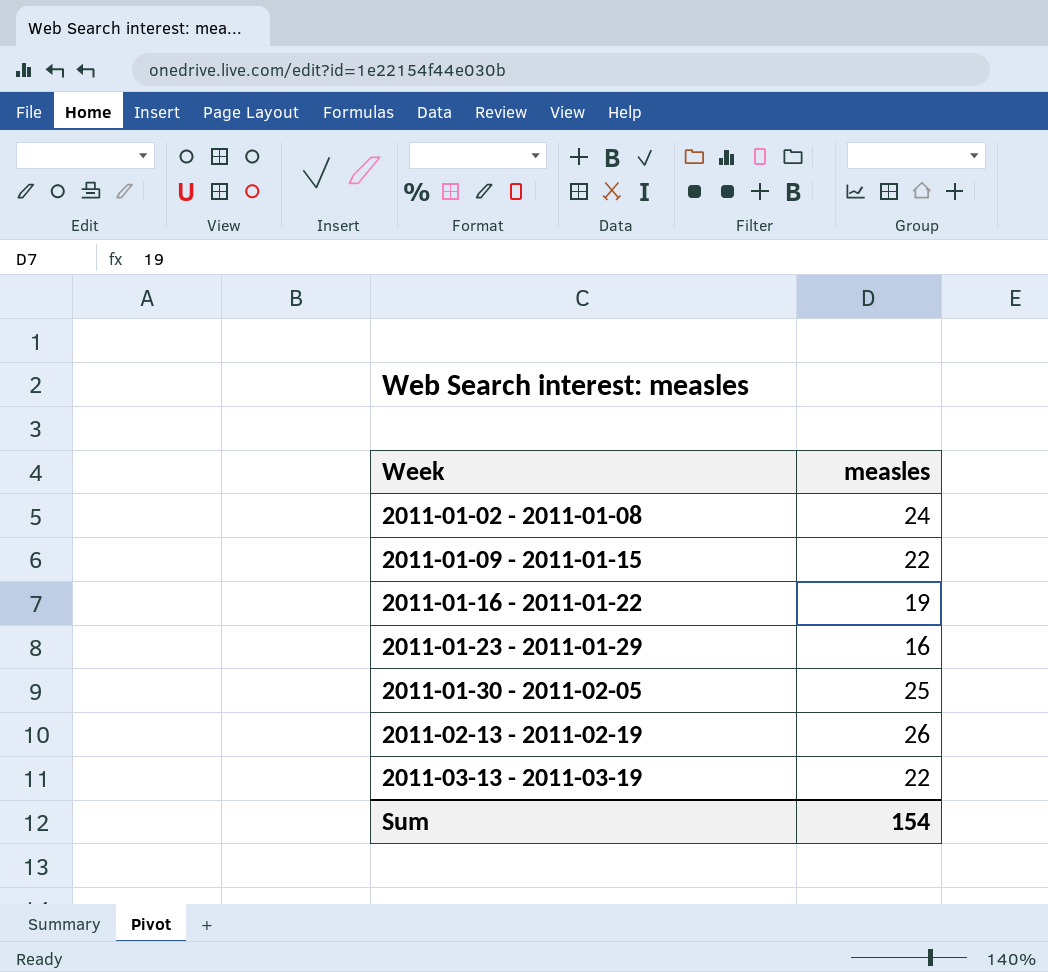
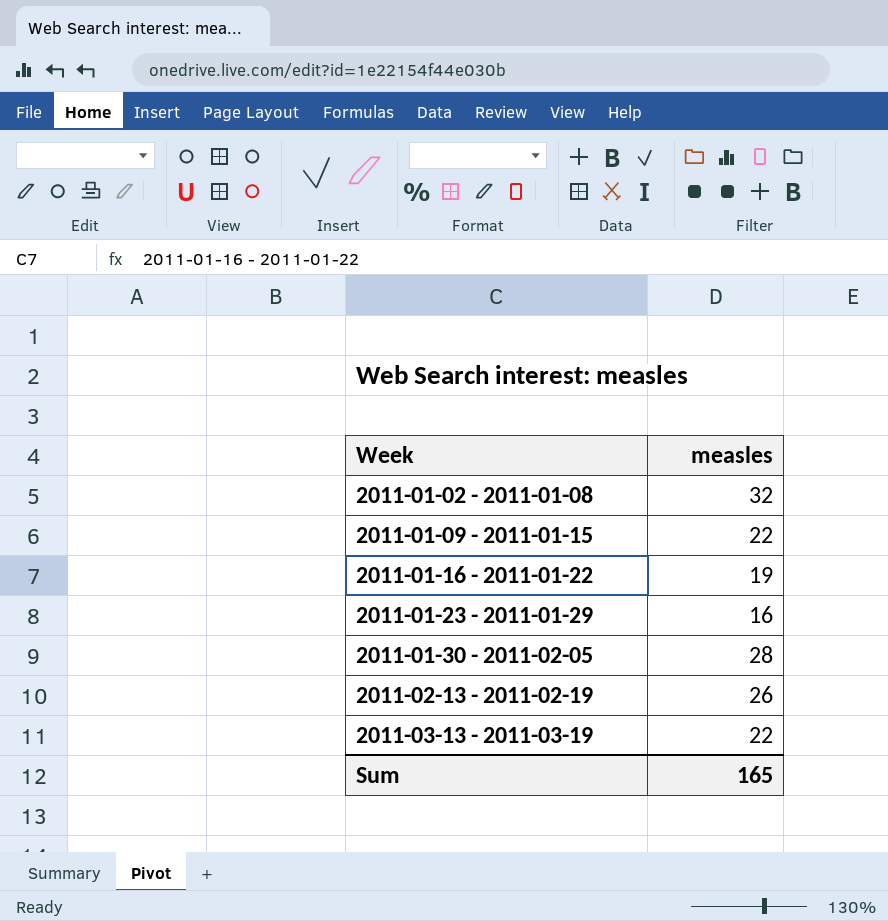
2011-01-02 - 2011-01-08 | measles: 24 -> 32
2011-01-30 - 2011-02-05 | measles: 25 -> 28
Sum | measles: 154 -> 165

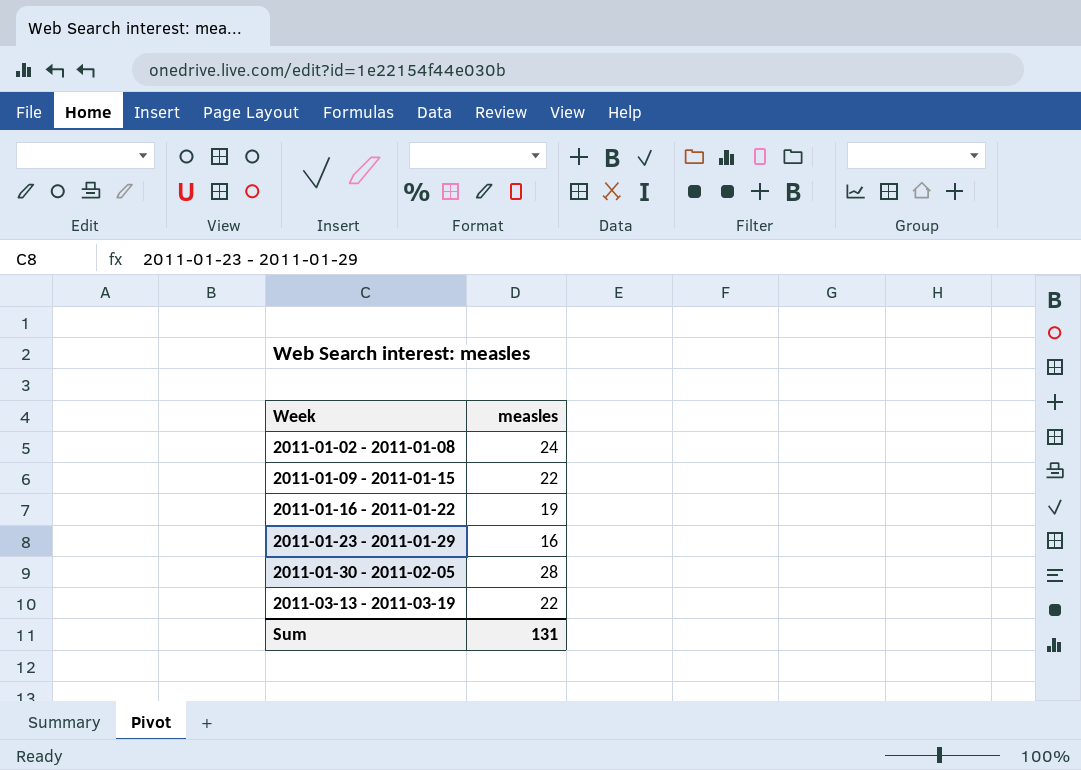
row 2011-02-13 - 2011-02-19: 26 -> none
2011-01-02 - 2011-01-08 | measles: 32 -> 24
Sum | measles: 165 -> 131

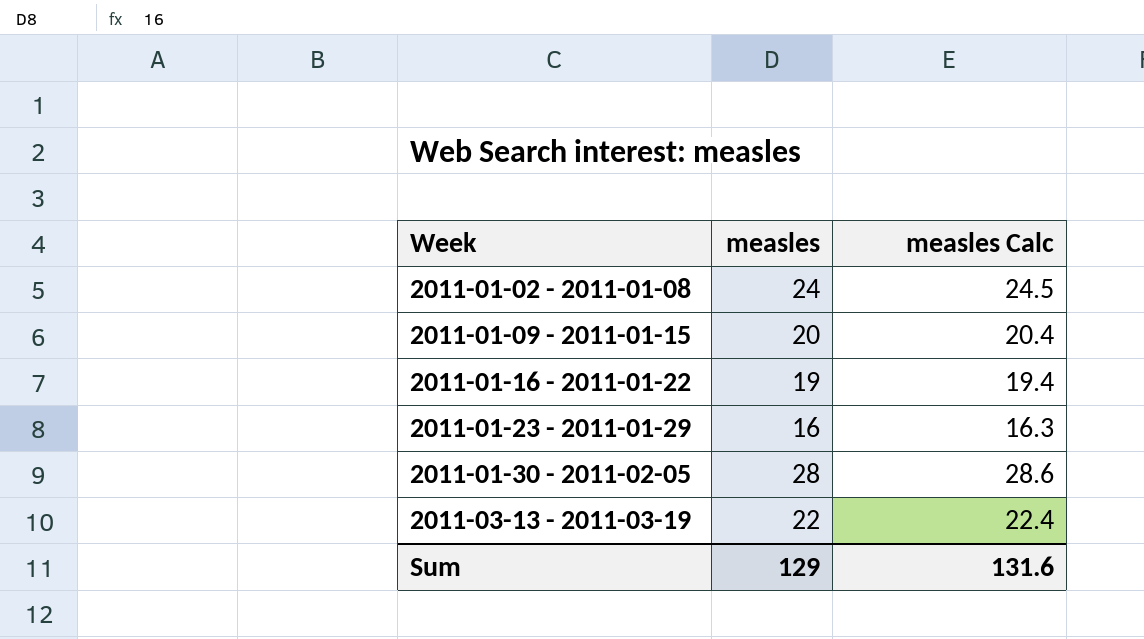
column measles Calc | formula: none -> [measles] * 1.02
2011-01-09 - 2011-01-15 | measles: 22 -> 20
Sum | measles: 131 -> 129

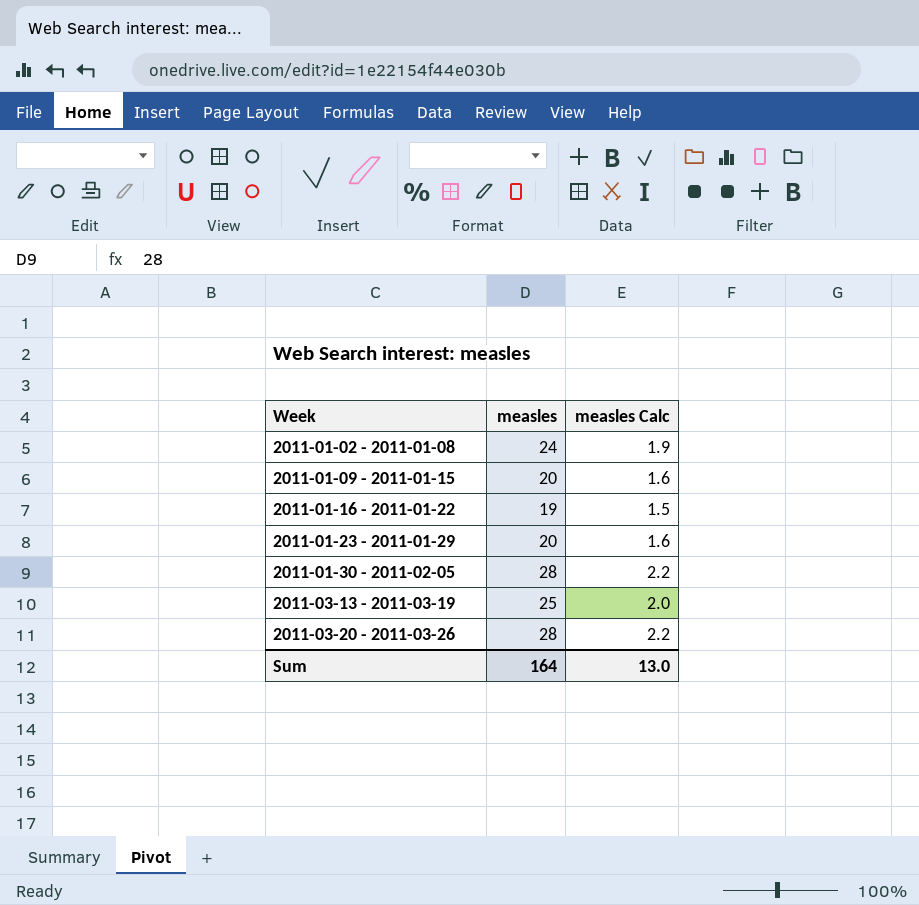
column measles Calc | formula: [measles] * 1.02 -> [measles] * 0.08
2011-01-23 - 2011-01-29 | measles: 16 -> 20
2011-03-13 - 2011-03-19 | measles: 22 -> 25
row 2011-03-20 - 2011-03-26: none -> 28 | 2.2
Sum | measles: 129 -> 164
Sum | measles Calc: 131.6 -> 13.0

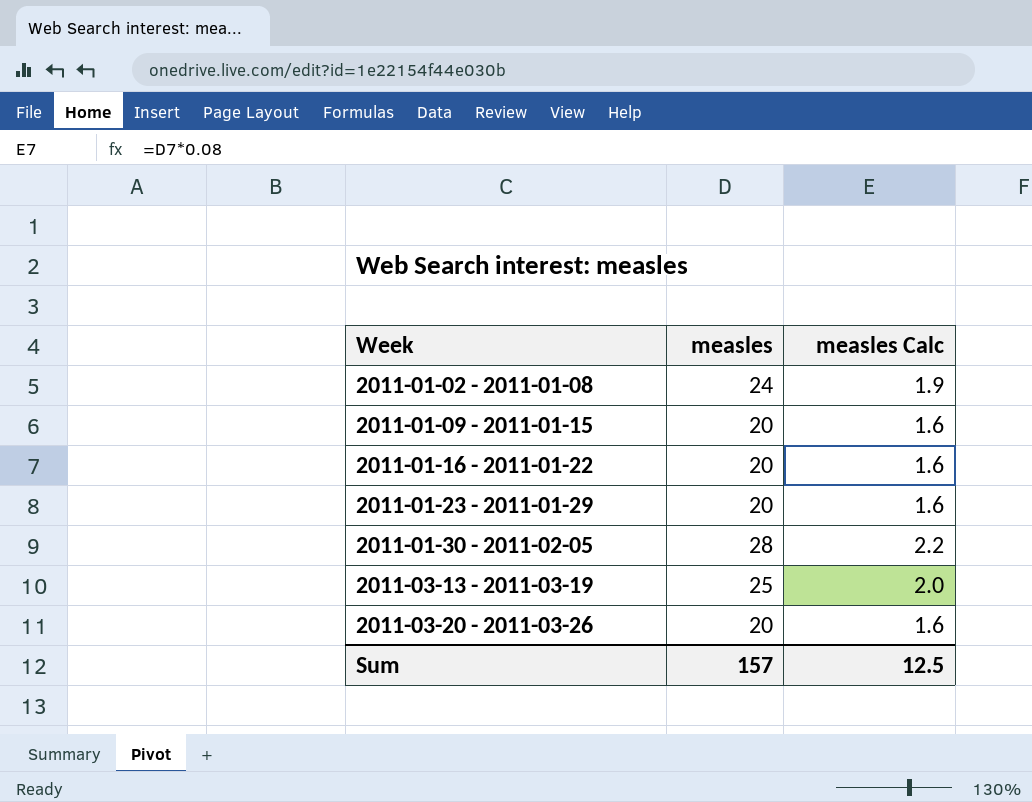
2011-01-16 - 2011-01-22 | measles: 19 -> 20
2011-01-16 - 2011-01-22 | measles Calc: 1.5 -> 1.6
2011-03-20 - 2011-03-26 | measles: 28 -> 20
2011-03-20 - 2011-03-26 | measles Calc: 2.2 -> 1.6
Sum | measles: 164 -> 157
Sum | measles Calc: 13.0 -> 12.5

